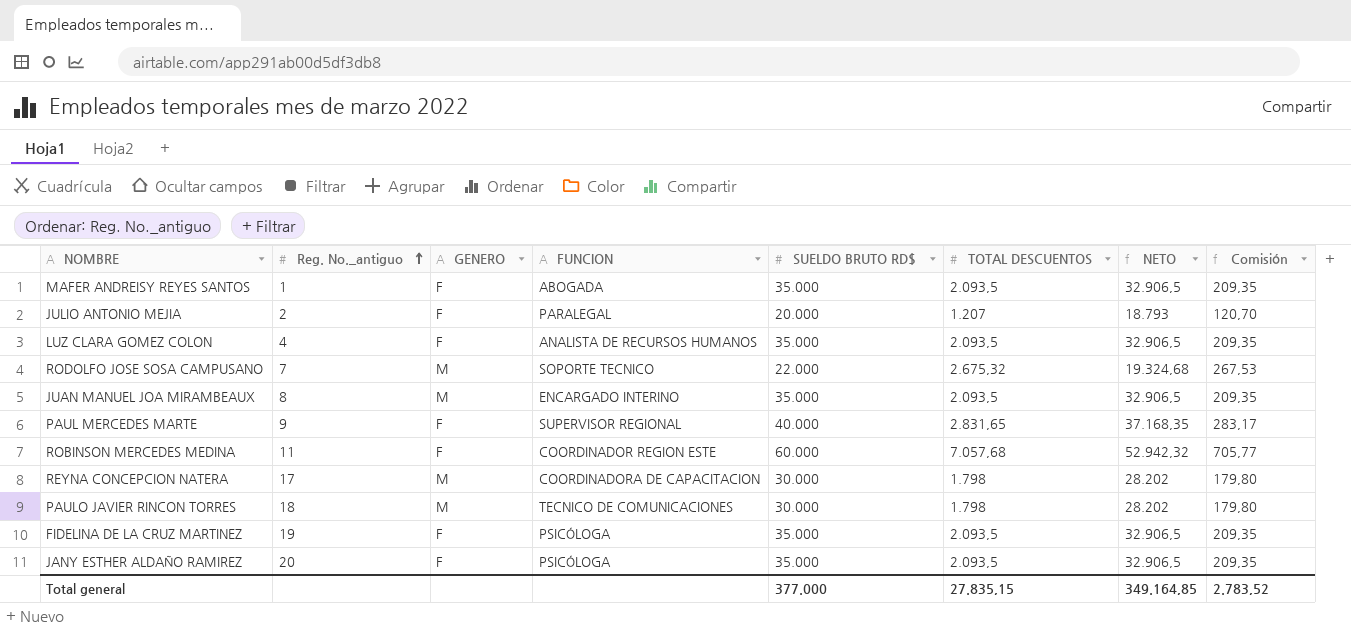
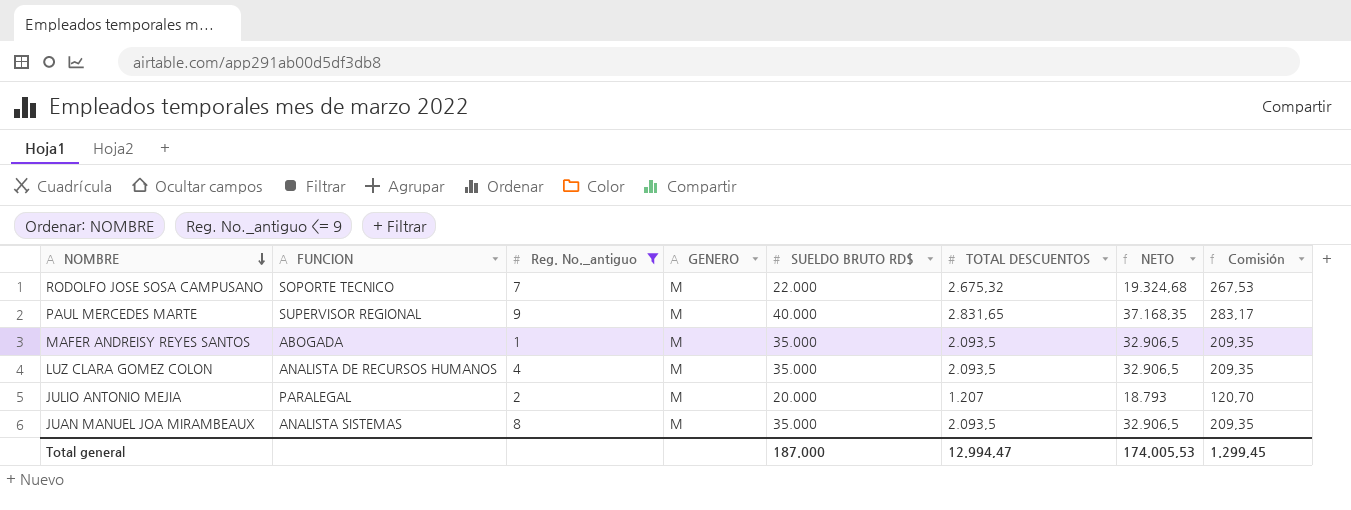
filter: none -> Reg. No._antiguo <= 9
row order: Reg. No._antiguo ascending -> NOMBRE descending
column FUNCION | position: 4 -> 2
PAUL MERCEDES MARTE | GENERO: F -> M
MAFER ANDREISY REYES SANTOS | GENERO: F -> M
LUZ CLARA GOMEZ COLON | GENERO: F -> M
JULIO ANTONIO MEJIA | GENERO: F -> M
JUAN MANUEL JOA MIRAMBEAUX | FUNCION: ENCARGADO INTERINO -> ANALISTA SISTEMAS
Total general | SUELDO BRUTO RD$: 377.000 -> 187.000
Total general | TOTAL DESCUENTOS: 27.835,15 -> 12.994,47
Total general | NETO: 349.164,85 -> 174.005,53
Total general | Comisión: 2.783,52 -> 1.299,45

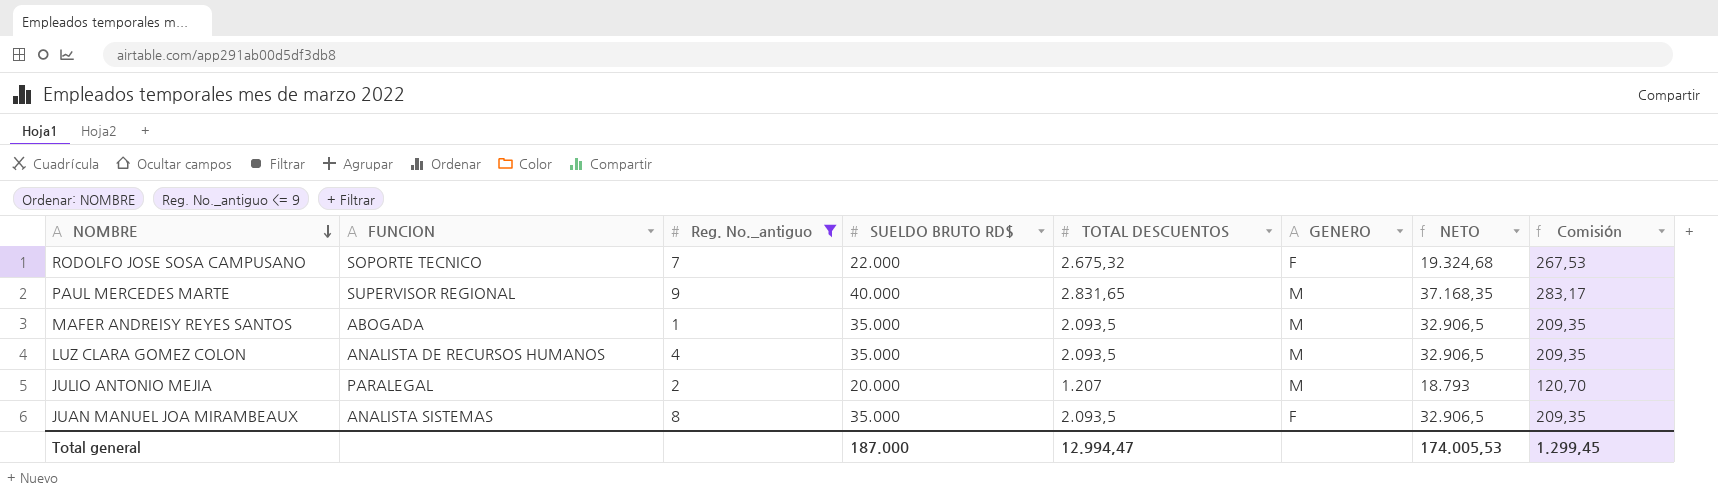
column GENERO | position: 4 -> 6
RODOLFO JOSE SOSA CAMPUSANO | GENERO: M -> F
JUAN MANUEL JOA MIRAMBEAUX | GENERO: M -> F

